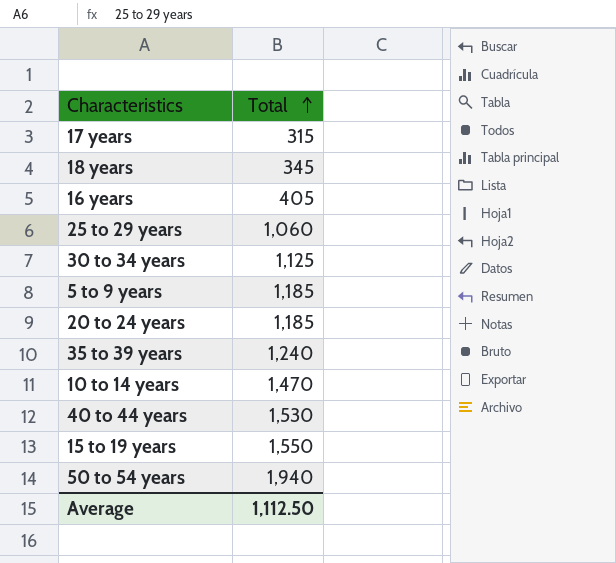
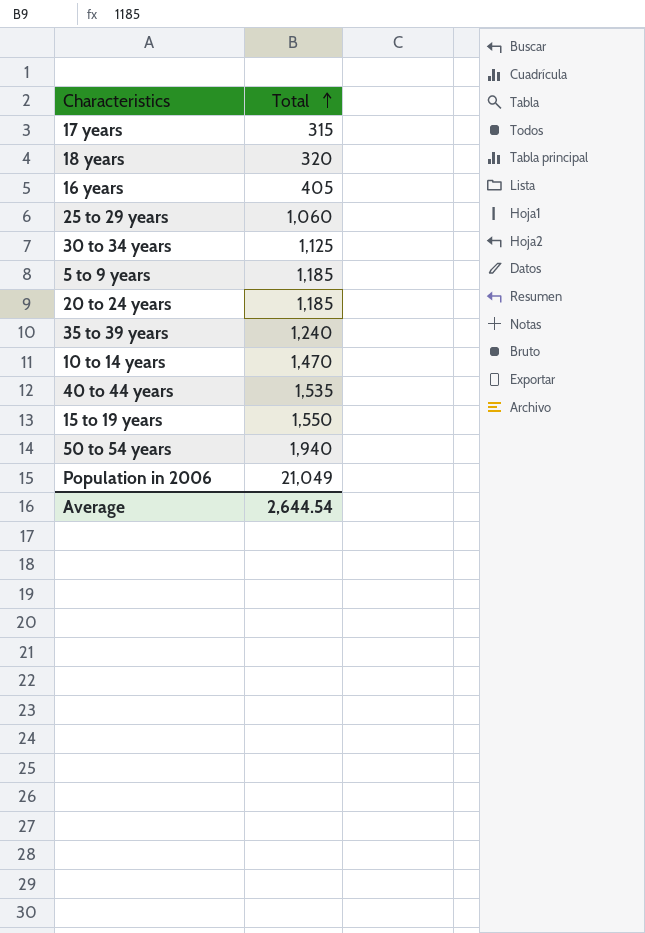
18 years | Total: 345 -> 320
40 to 44 years | Total: 1,530 -> 1,535
row Population in 2006: none -> 21,049
Average | Total: 1,112.50 -> 2,644.54

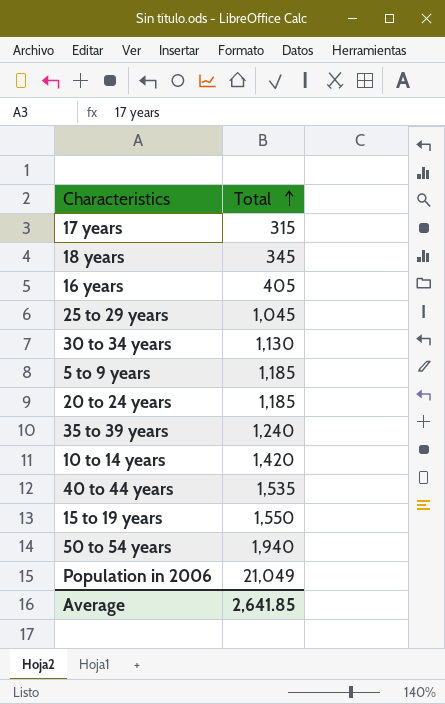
18 years | Total: 320 -> 345
25 to 29 years | Total: 1,060 -> 1,045
30 to 34 years | Total: 1,125 -> 1,130
10 to 14 years | Total: 1,470 -> 1,420
Average | Total: 2,644.54 -> 2,641.85

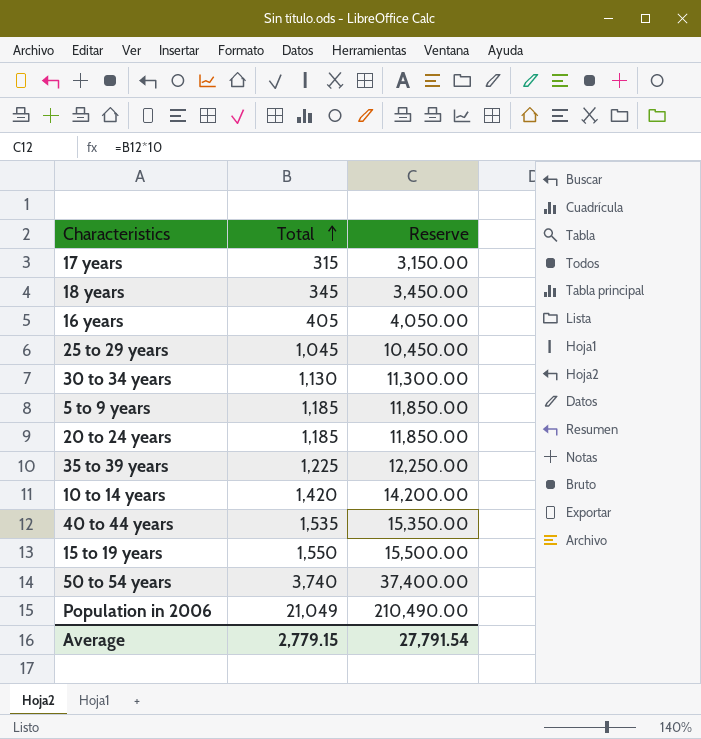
column Reserve | formula: none -> [Total] * 10
35 to 39 years | Total: 1,240 -> 1,225
50 to 54 years | Total: 1,940 -> 3,740
Average | Total: 2,641.85 -> 2,779.15

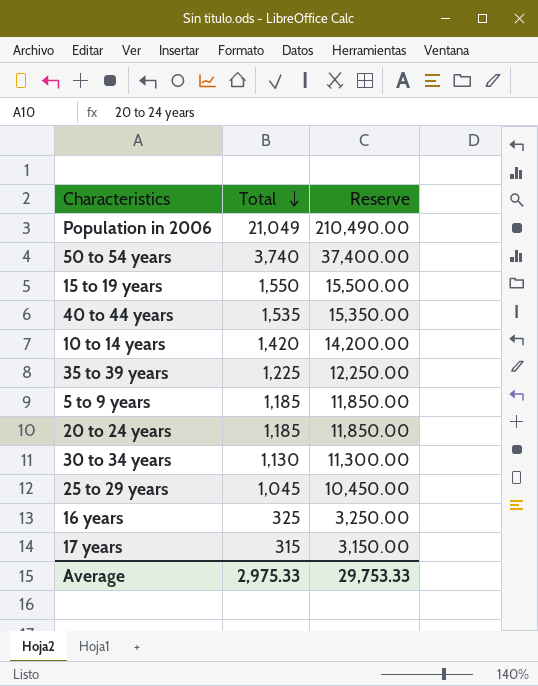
row order: Total ascending -> Total descending
row 18 years: 345 | 3,450.00 -> none
16 years | Total: 405 -> 325
16 years | Reserve: 4,050.00 -> 3,250.00
Average | Total: 2,779.15 -> 2,975.33
Average | Reserve: 27,791.54 -> 29,753.33

